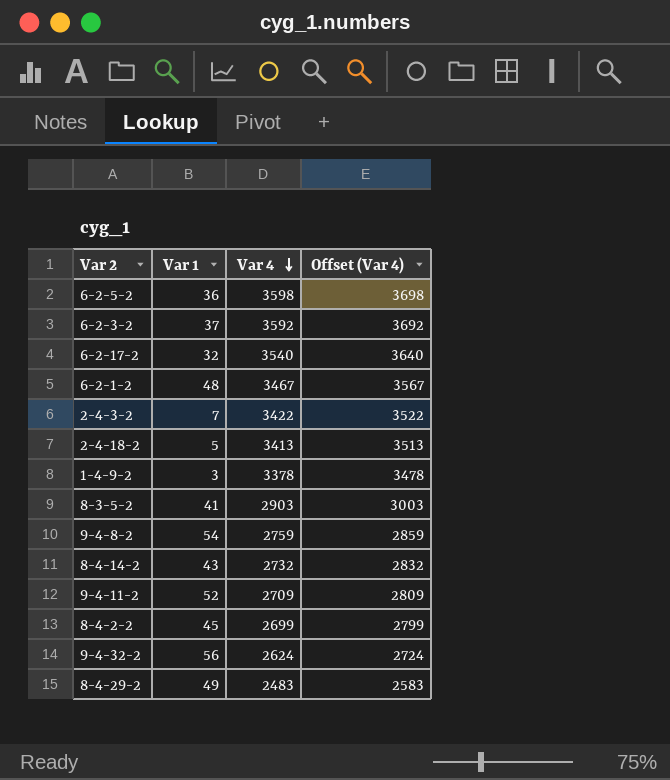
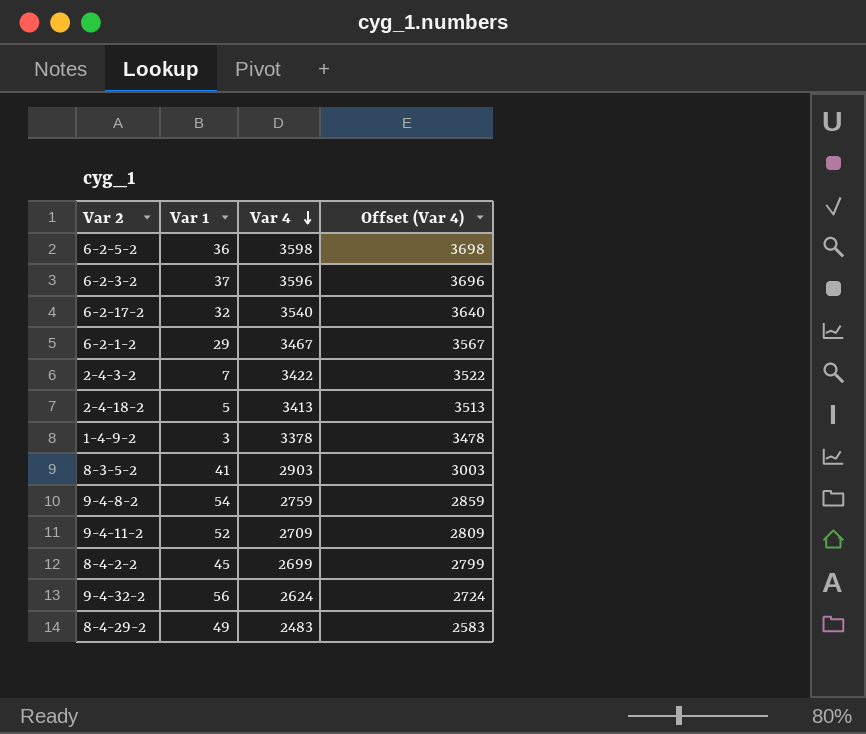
row 8-4-14-2: 43 | 2732 | 2832 -> none
6-2-3-2 | Var 4: 3592 -> 3596
6-2-3-2 | Offset (Var 4): 3692 -> 3696
6-2-1-2 | Var 1: 48 -> 29

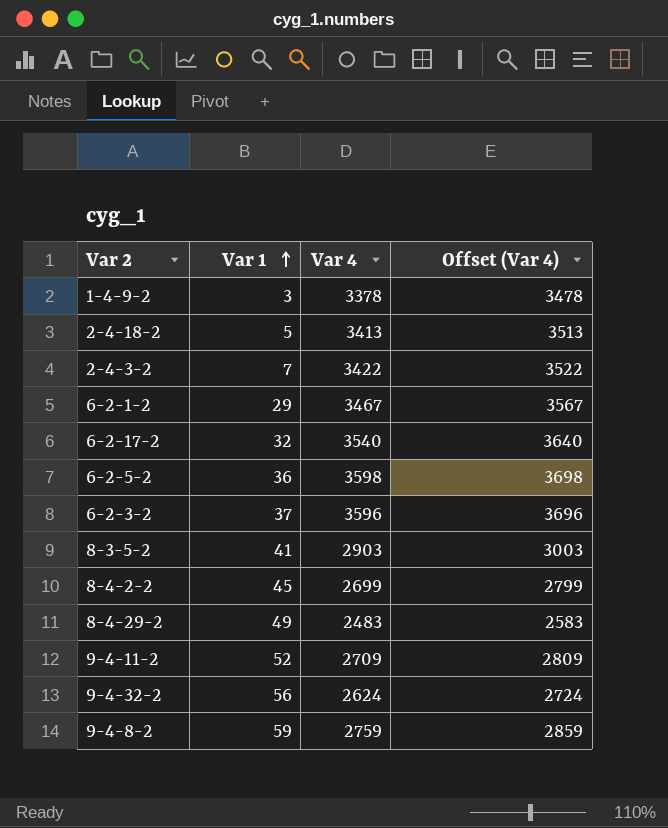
row order: Var 4 descending -> Var 1 ascending
9-4-8-2 | Var 1: 54 -> 59

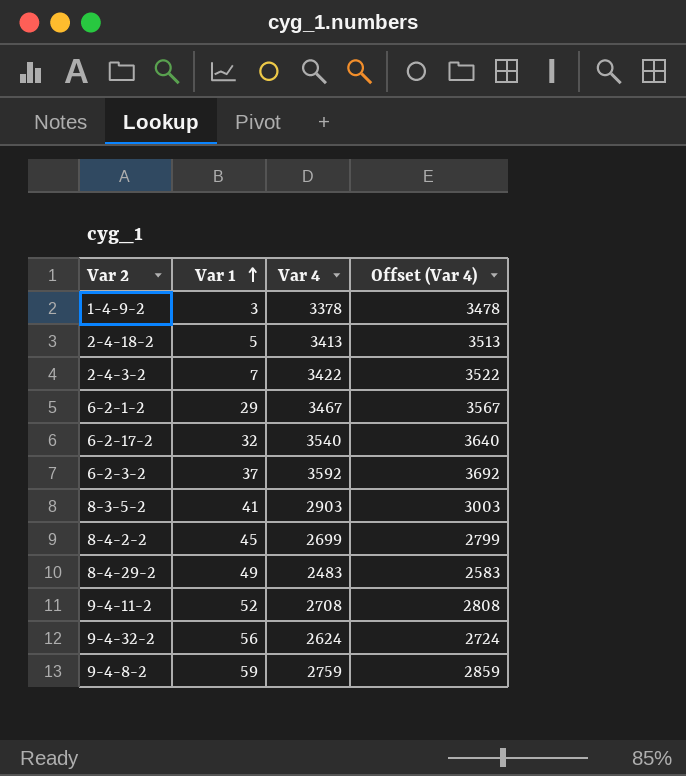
row 6-2-5-2: 36 | 3598 | 3698 -> none
6-2-3-2 | Var 4: 3596 -> 3592
6-2-3-2 | Offset (Var 4): 3696 -> 3692
9-4-11-2 | Var 4: 2709 -> 2708
9-4-11-2 | Offset (Var 4): 2809 -> 2808

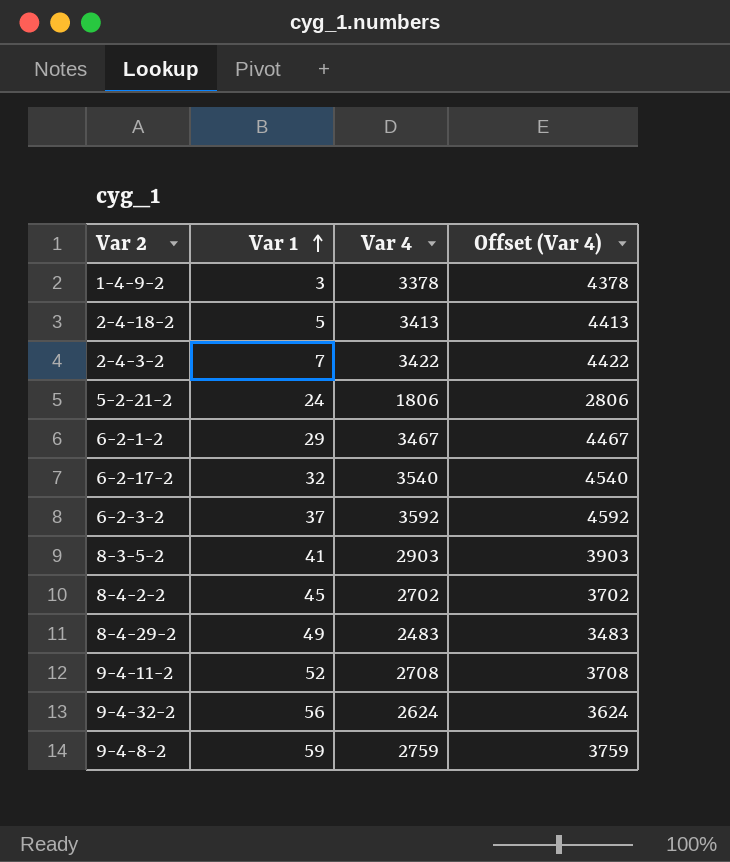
column Offset (Var 4) | formula: [Var 4] + 100 -> [Var 4] + 1000
row 5-2-21-2: none -> 24 | 1806 | 2806
8-4-2-2 | Var 4: 2699 -> 2702

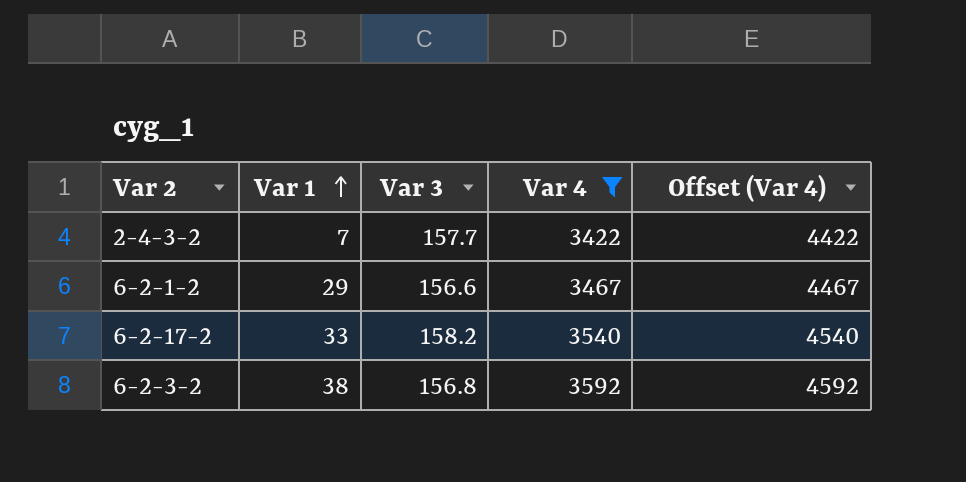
filter: none -> Var 4 >= 3422
column Var 3 | position: none -> 3
6-2-17-2 | Var 1: 32 -> 33
6-2-3-2 | Var 1: 37 -> 38

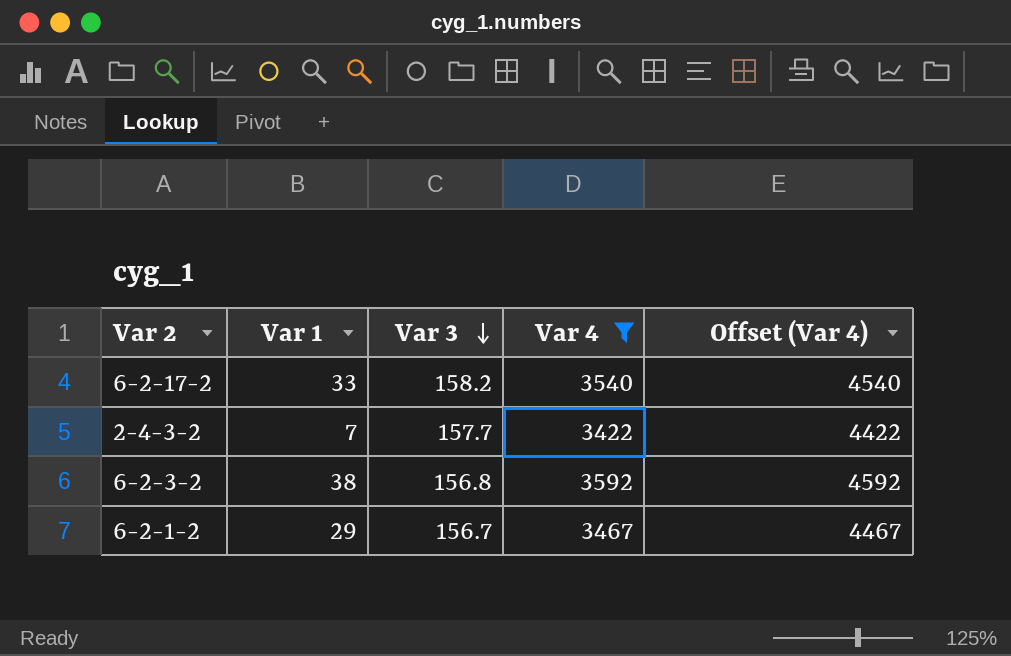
row order: Var 1 ascending -> Var 3 descending
6-2-1-2 | Var 3: 156.6 -> 156.7

